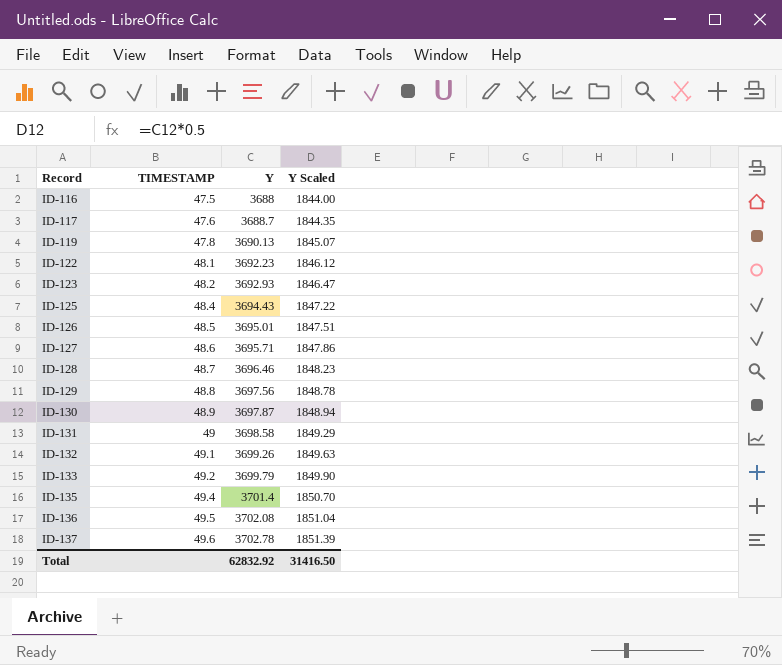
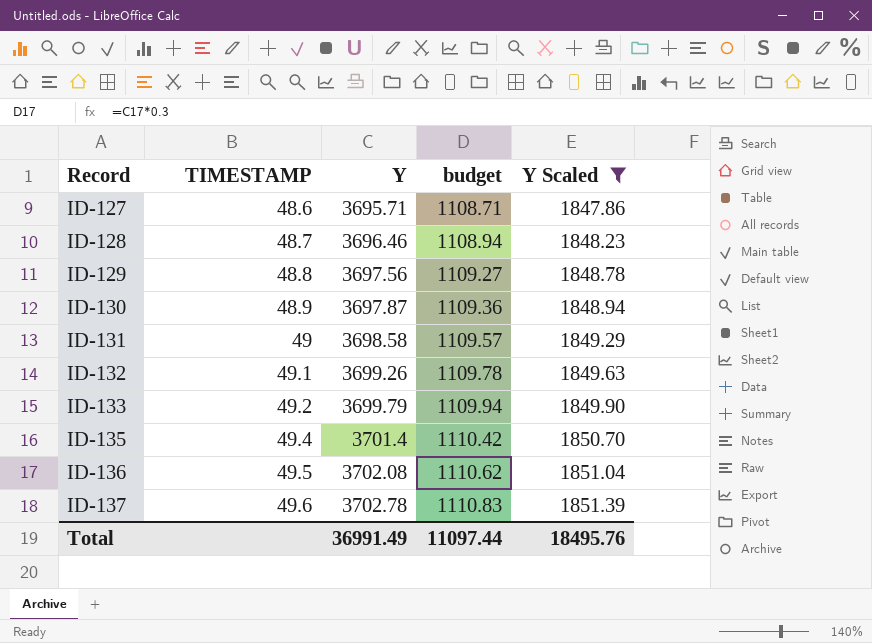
filter: none -> Y Scaled >= 1847.86
column budget | formula: none -> [Y] * 0.3
Total | Y: 62832.92 -> 36991.49
Total | Y Scaled: 31416.50 -> 18495.76

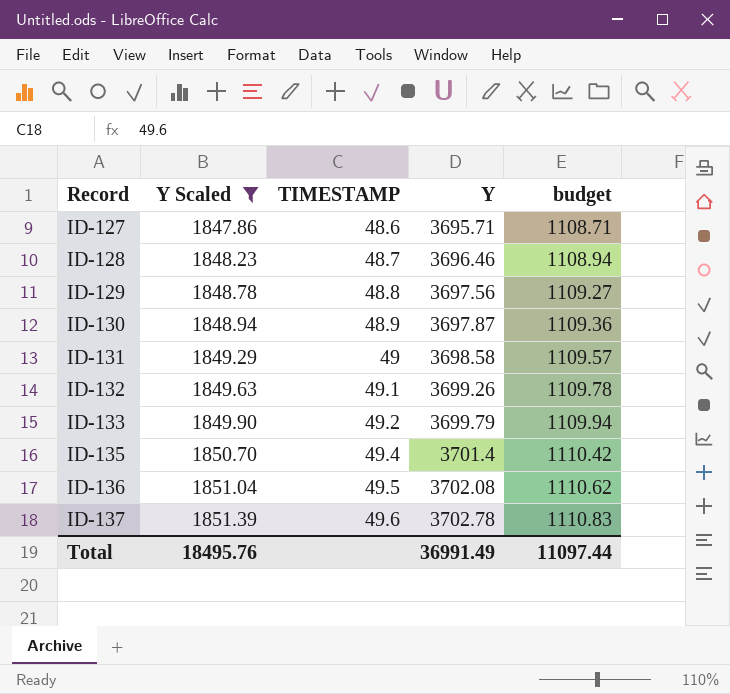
column Y Scaled | position: 5 -> 2

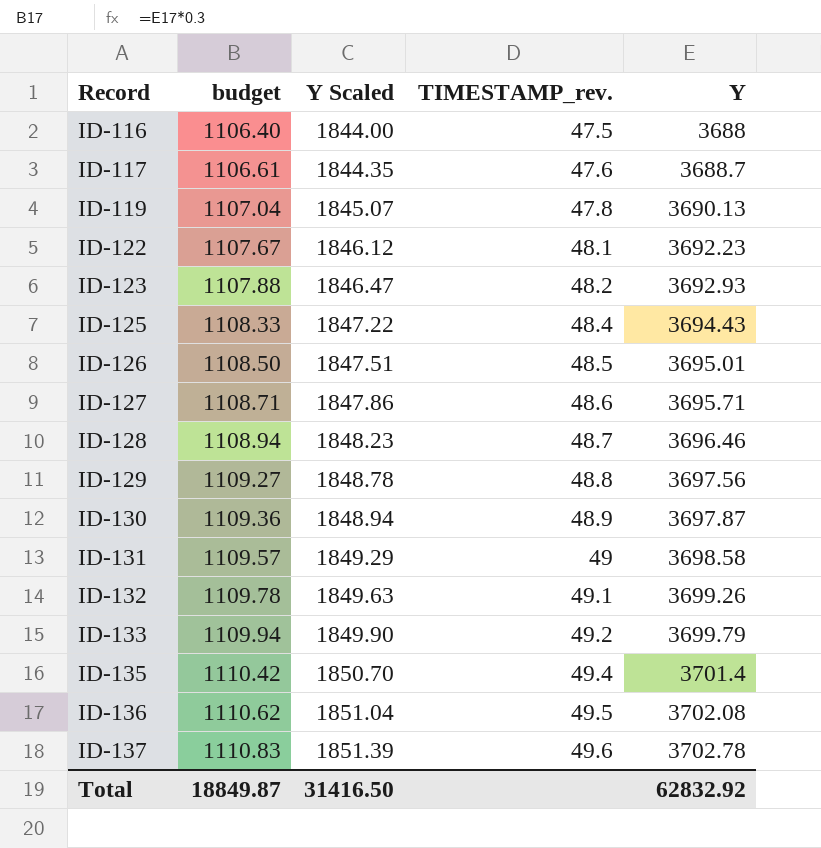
filter: Y Scaled >= 1847.86 -> none
column budget | position: 5 -> 2
column name: TIMESTAMP -> TIMESTAMP_rev.
Total | budget: 11097.44 -> 18849.87
Total | Y Scaled: 18495.76 -> 31416.50
Total | Y: 36991.49 -> 62832.92

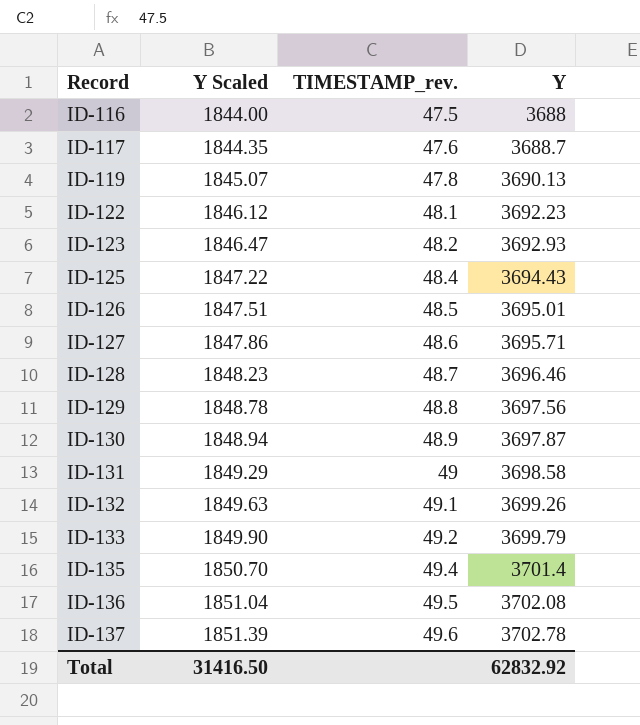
column budget | formula: [Y] * 0.3 -> none

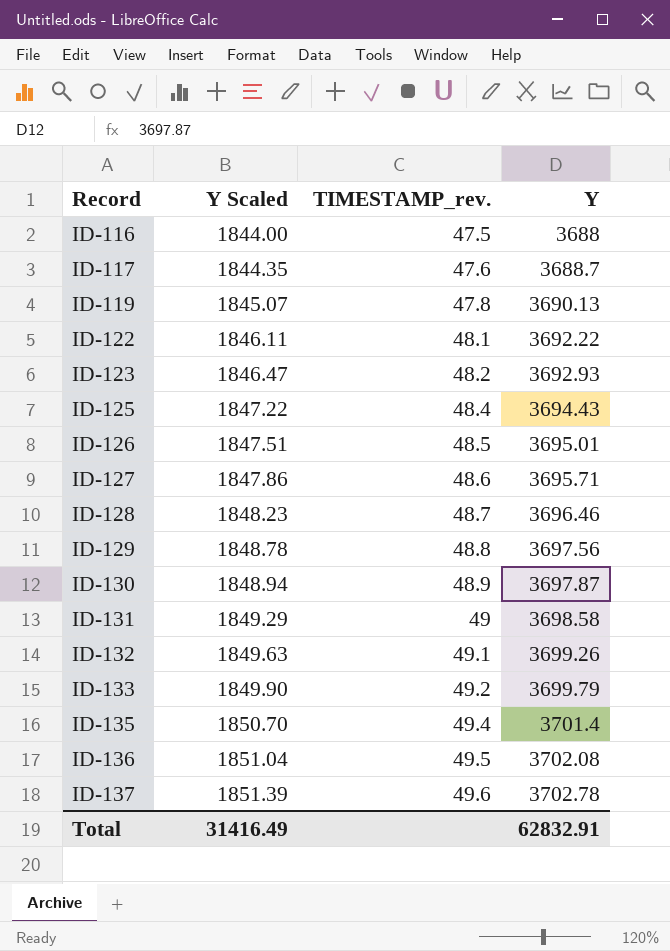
ID-122 | Y Scaled: 1846.12 -> 1846.11
ID-122 | Y: 3692.23 -> 3692.22
Total | Y Scaled: 31416.50 -> 31416.49
Total | Y: 62832.92 -> 62832.91

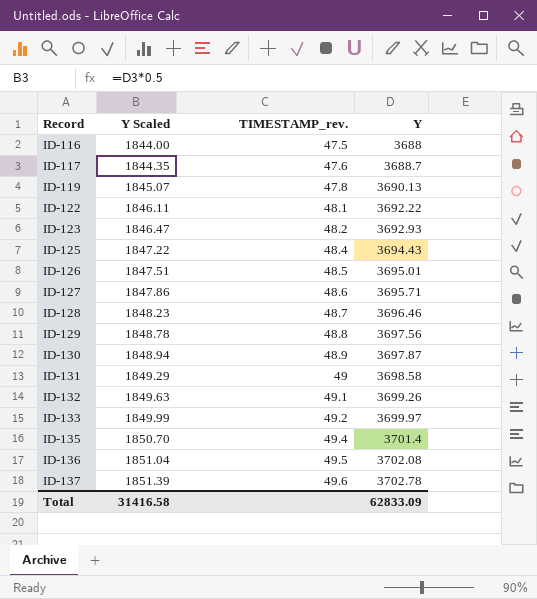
ID-133 | Y Scaled: 1849.90 -> 1849.99
ID-133 | Y: 3699.79 -> 3699.97
Total | Y Scaled: 31416.49 -> 31416.58
Total | Y: 62832.91 -> 62833.09

